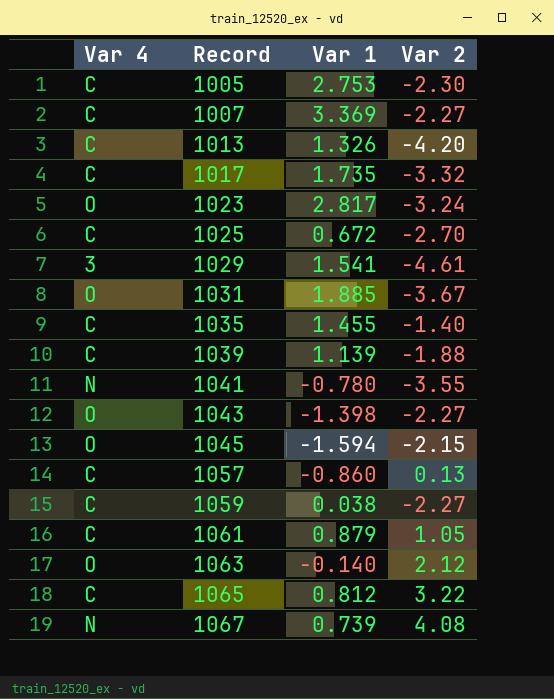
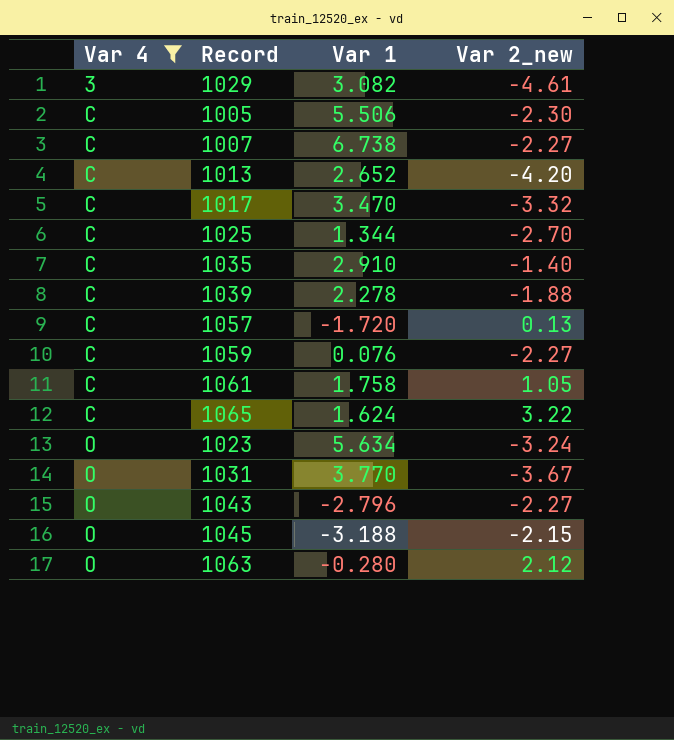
filter: none -> Var 4 != N
row order: Record ascending -> Var 4 ascending
column name: Var 2 -> Var 2_new
1029 | Var 1: 1.541 -> 3.082
1005 | Var 1: 2.753 -> 5.506
1007 | Var 1: 3.369 -> 6.738
1013 | Var 1: 1.326 -> 2.652
1017 | Var 1: 1.735 -> 3.470
1025 | Var 1: 0.672 -> 1.344
1035 | Var 1: 1.455 -> 2.910
1039 | Var 1: 1.139 -> 2.278
1057 | Var 1: -0.860 -> -1.720
1059 | Var 1: 0.038 -> 0.076
1061 | Var 1: 0.879 -> 1.758
1065 | Var 1: 0.812 -> 1.624
1023 | Var 1: 2.817 -> 5.634
1031 | Var 1: 1.885 -> 3.770
1043 | Var 1: -1.398 -> -2.796
1045 | Var 1: -1.594 -> -3.188
1063 | Var 1: -0.140 -> -0.280

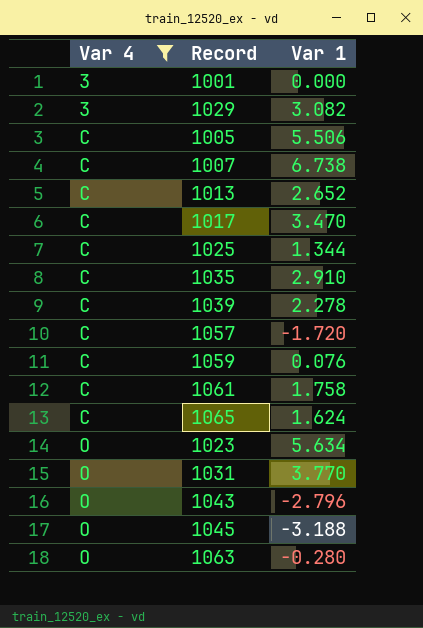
column Var 2_new | position: 4 -> none
row 1001: none -> 3 | 0.000

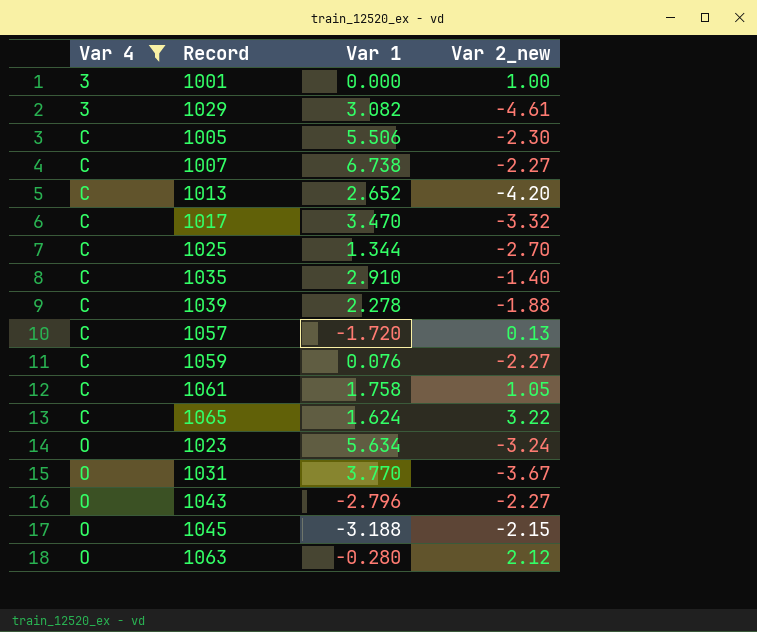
column Var 2_new | position: none -> 4

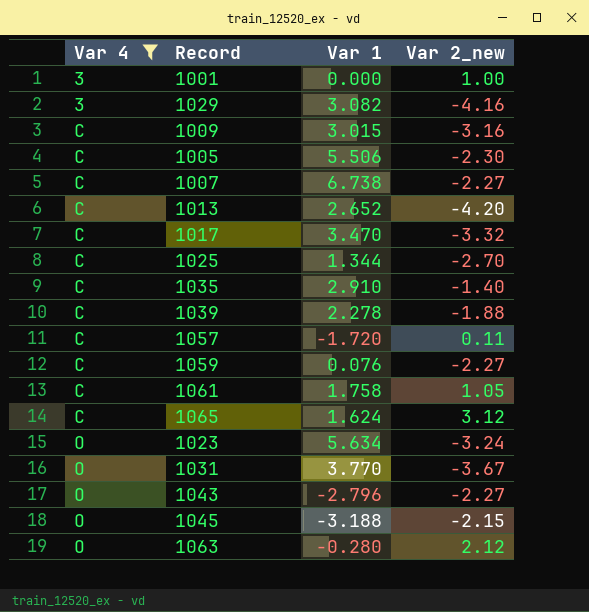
1029 | Var 2_new: -4.61 -> -4.16
row 1009: none -> C | 3.015 | -3.16
1057 | Var 2_new: 0.13 -> 0.11
1065 | Var 2_new: 3.22 -> 3.12

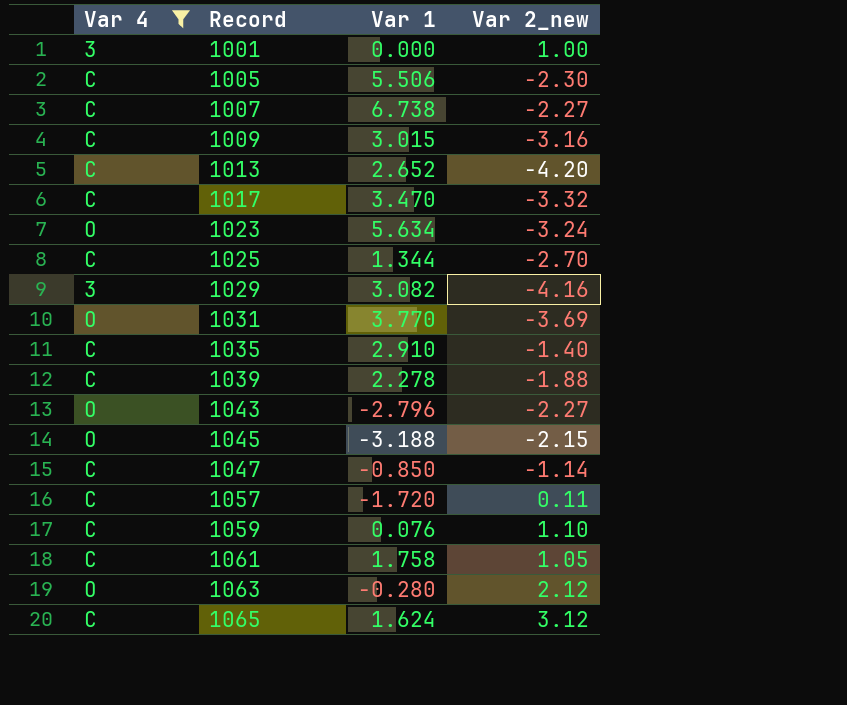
row order: Var 4 ascending -> Record ascending
1031 | Var 2_new: -3.67 -> -3.69
row 1047: none -> C | -0.850 | -1.14
1059 | Var 2_new: -2.27 -> 1.10

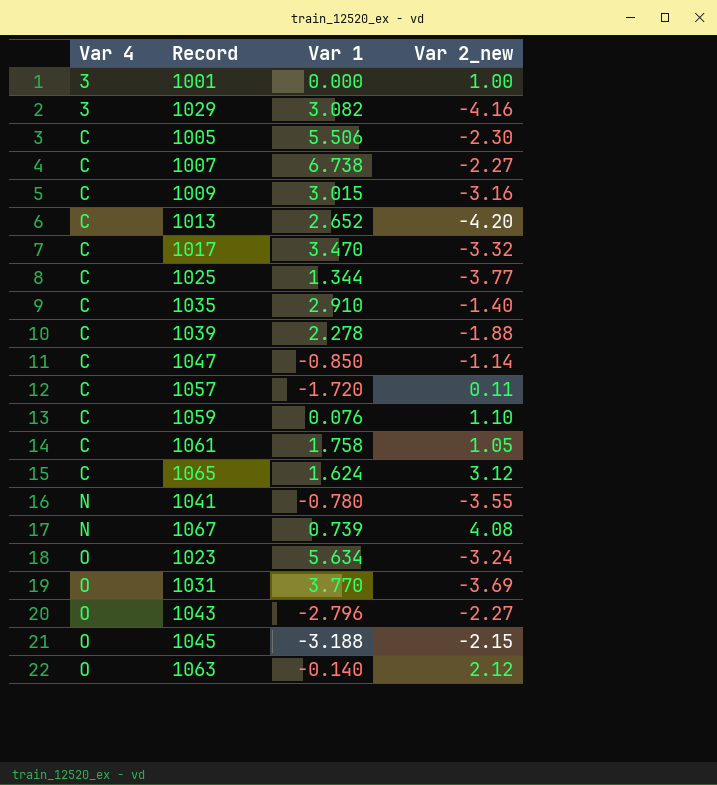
filter: Var 4 != N -> none
row order: Record ascending -> Var 4 ascending
1025 | Var 2_new: -2.70 -> -3.77
1063 | Var 1: -0.280 -> -0.140

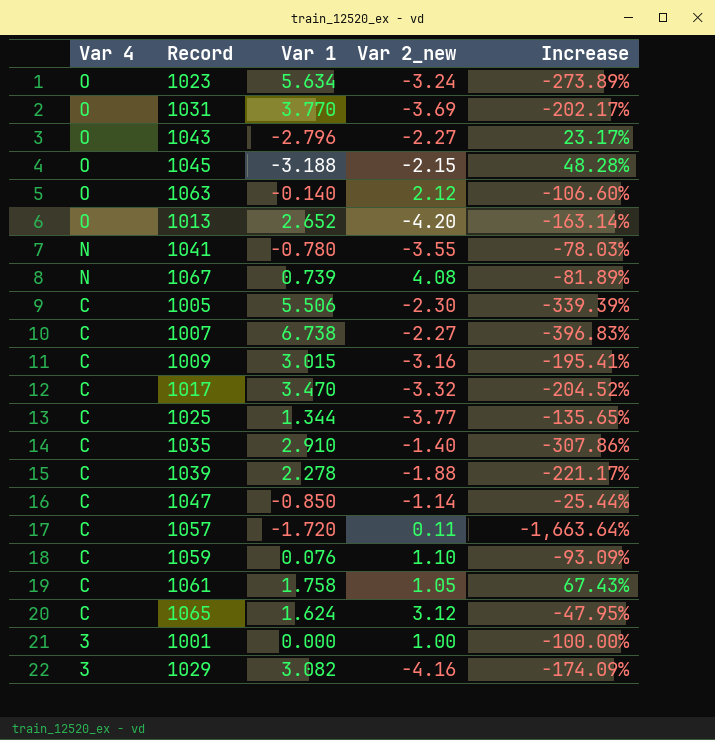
row order: Var 4 ascending -> Var 4 descending
column Increase | formula: none -> ([Var 1] - [Var 2_new]) / [Var 2_new]
1013 | Var 4: C -> O

